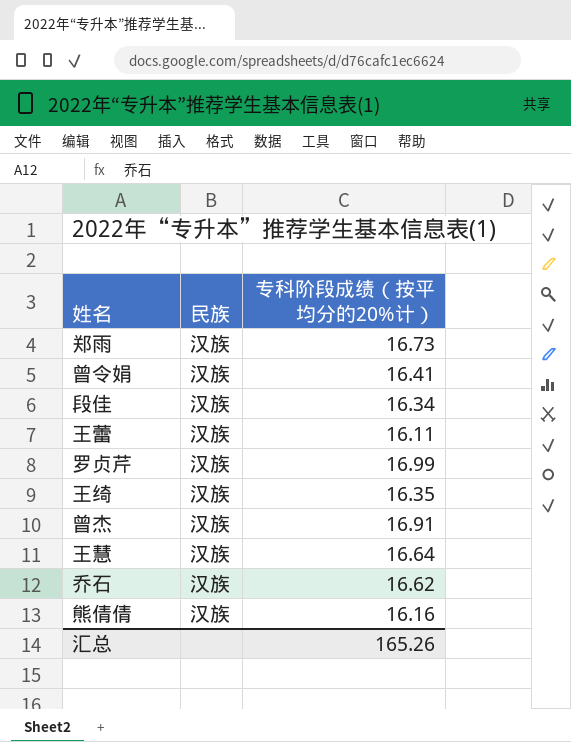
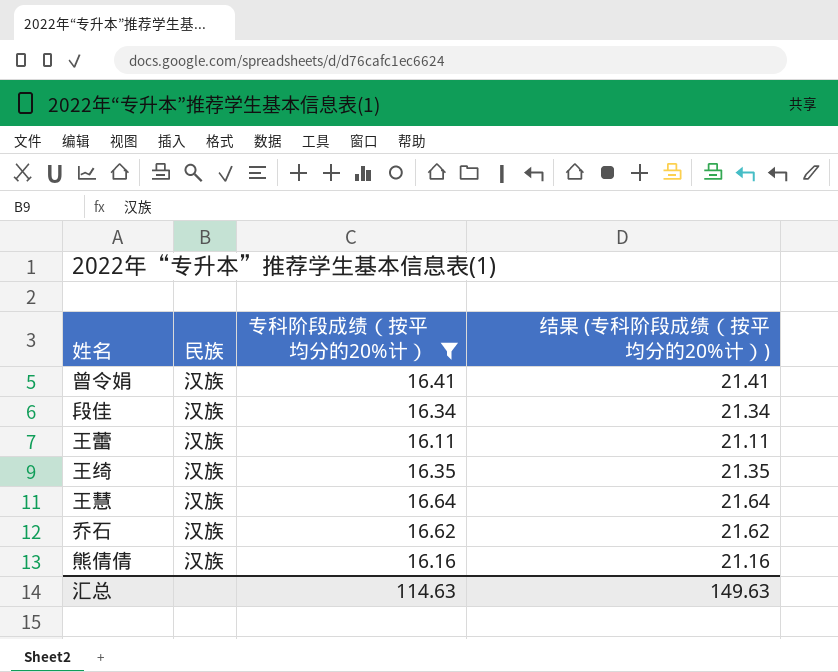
filter: none -> 专科阶段成绩（按平均分的20%计） <= 16.64
column 结果 (专科阶段成绩（按平均分的20%计）) | formula: none -> [专科阶段成绩（按平均分的20%计）] + 5
汇总 | 专科阶段成绩（按平均分的20%计）: 165.26 -> 114.63

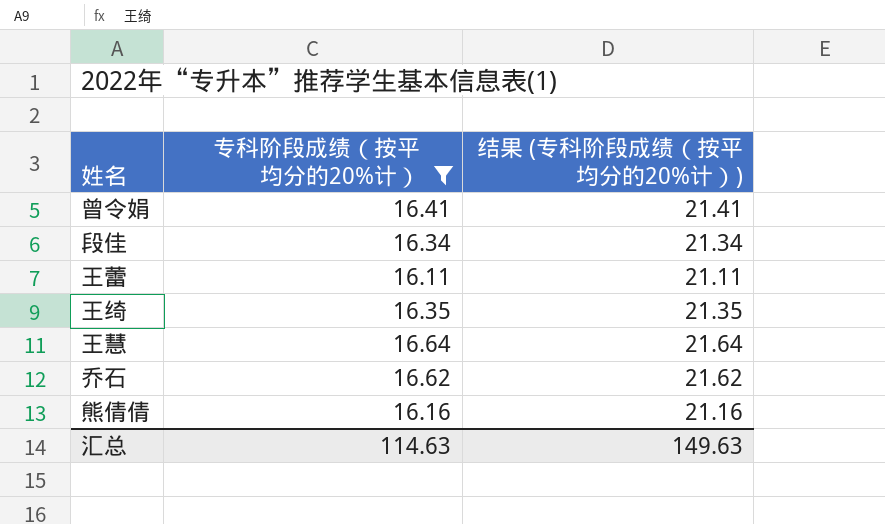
column 民族 | position: 2 -> none

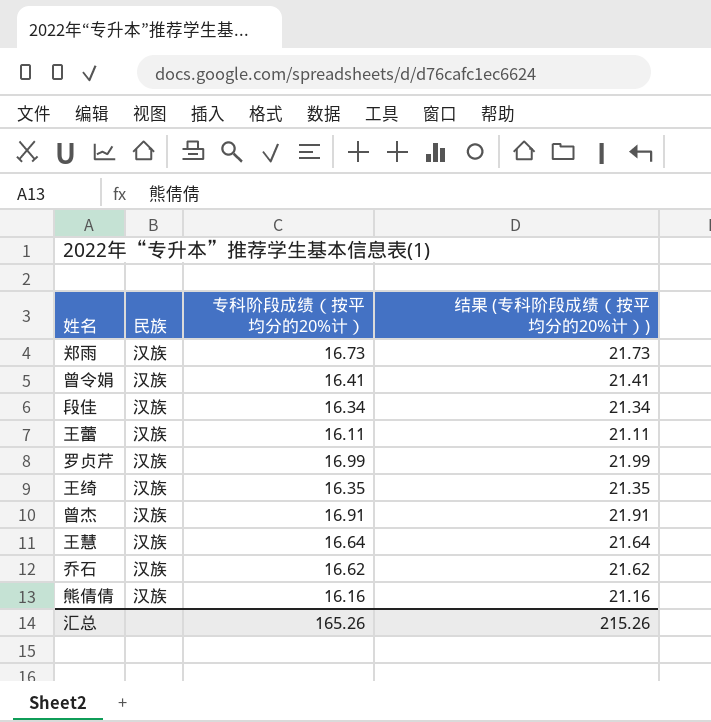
filter: 专科阶段成绩（按平均分的20%计） <= 16.64 -> none
column 民族 | position: none -> 2
汇总 | 专科阶段成绩（按平均分的20%计）: 114.63 -> 165.26
汇总 | 结果 (专科阶段成绩（按平均分的20%计）): 149.63 -> 215.26

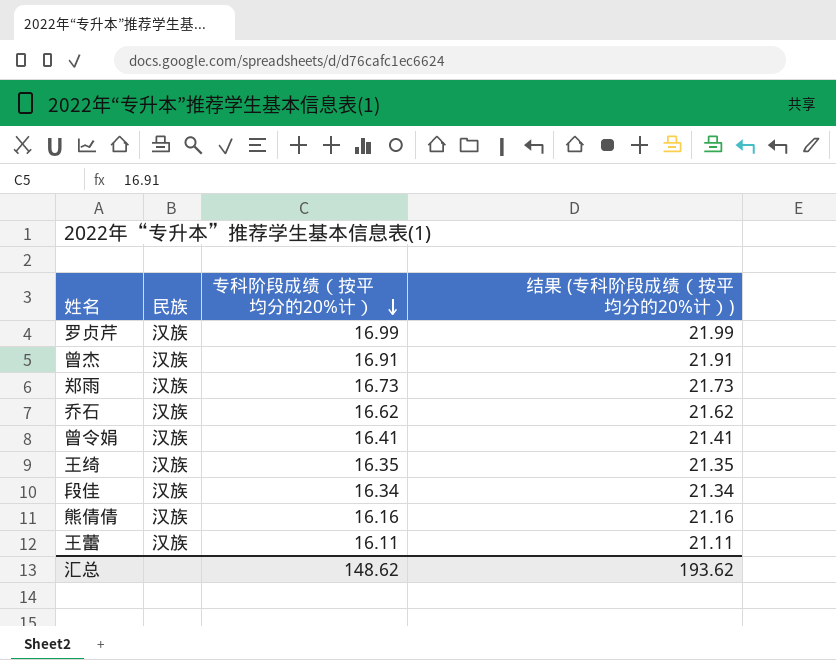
row order: none -> 专科阶段成绩（按平均分的20%计） descending
row 王慧: 汉族 | 16.64 | 21.64 -> none
汇总 | 专科阶段成绩（按平均分的20%计）: 165.26 -> 148.62
汇总 | 结果 (专科阶段成绩（按平均分的20%计）): 215.26 -> 193.62

